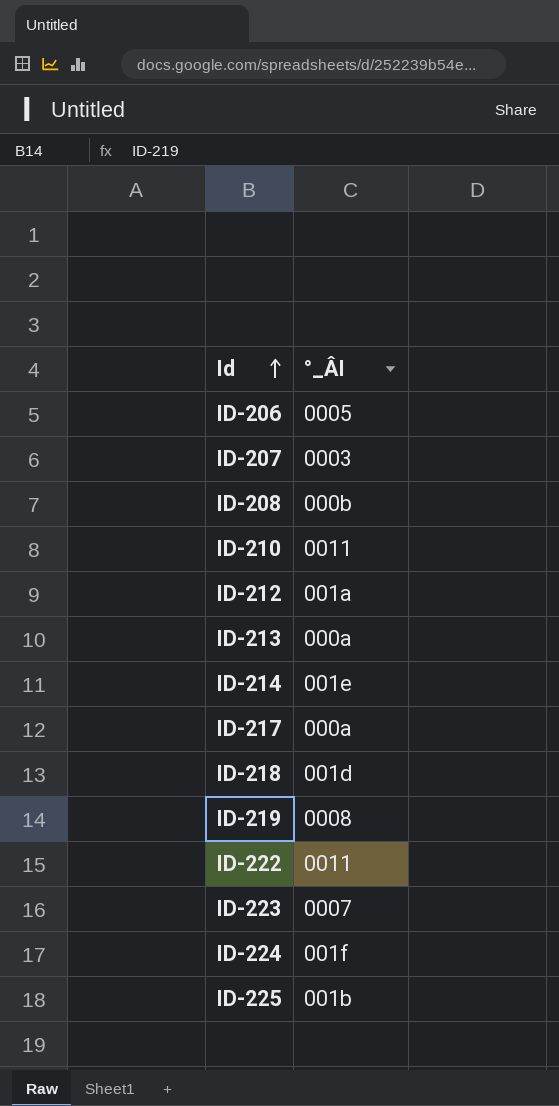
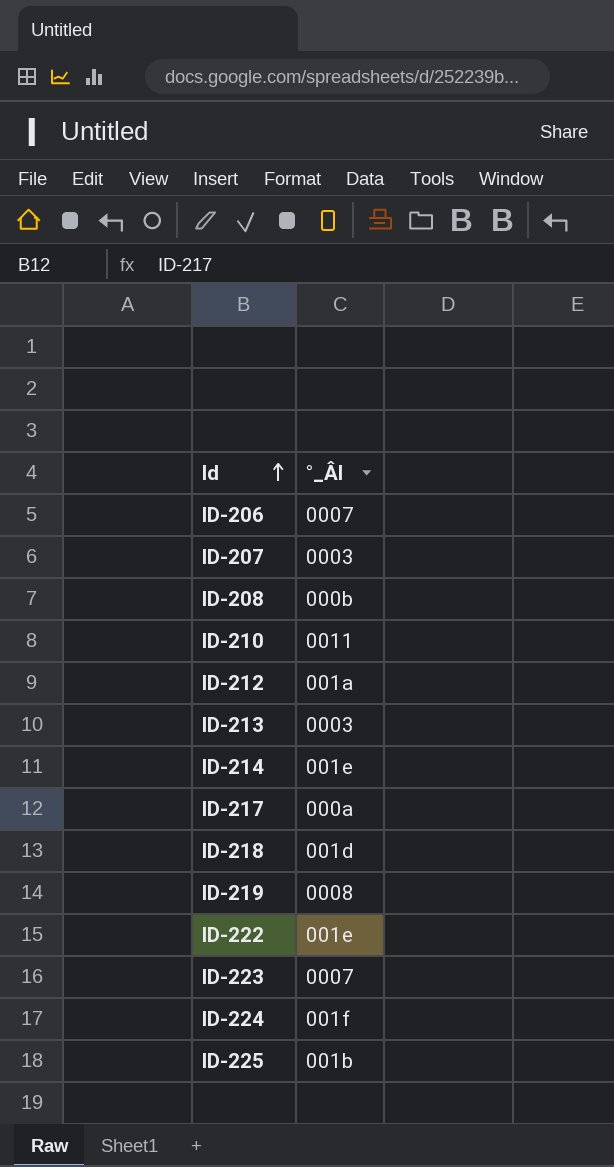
ID-206 | °_ÂI: 0005 -> 0007
ID-213 | °_ÂI: 000a -> 0003
ID-222 | °_ÂI: 0011 -> 001e

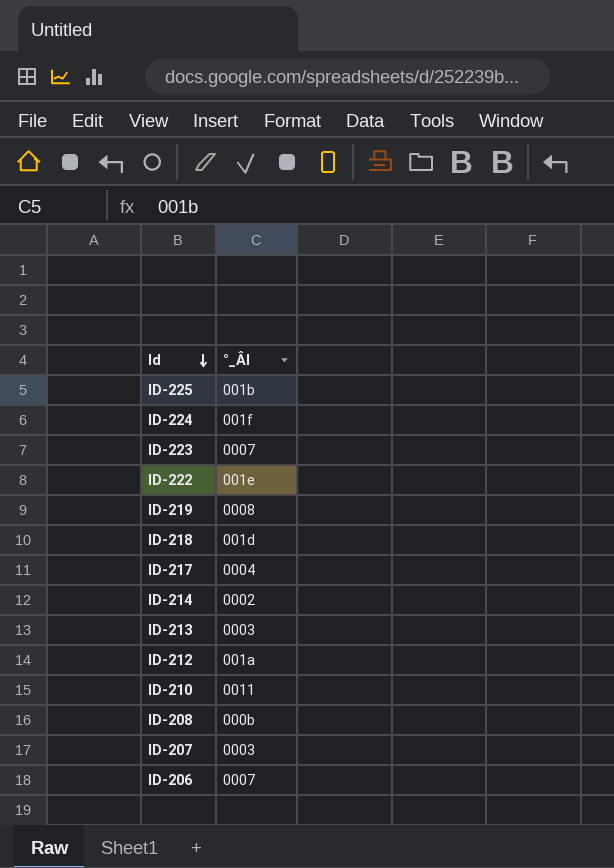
row order: Id ascending -> Id descending
ID-217 | °_ÂI: 000a -> 0004
ID-214 | °_ÂI: 001e -> 0002

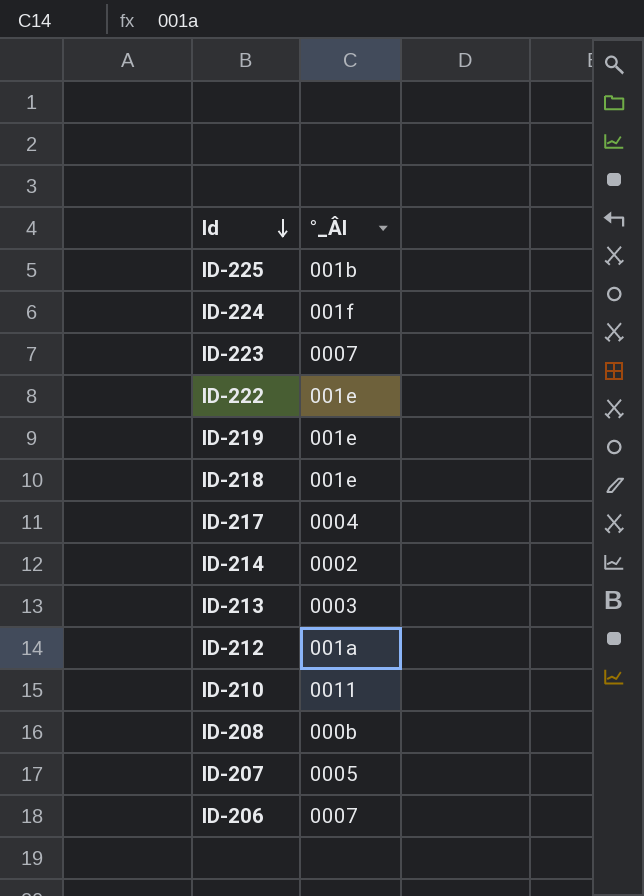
ID-219 | °_ÂI: 0008 -> 001e
ID-218 | °_ÂI: 001d -> 001e
ID-207 | °_ÂI: 0003 -> 0005

